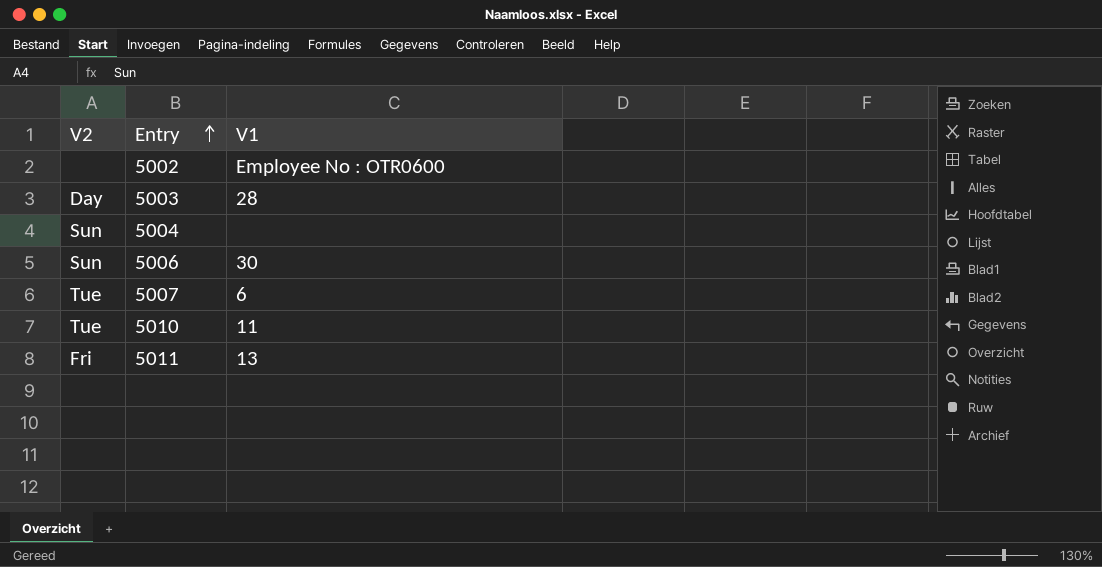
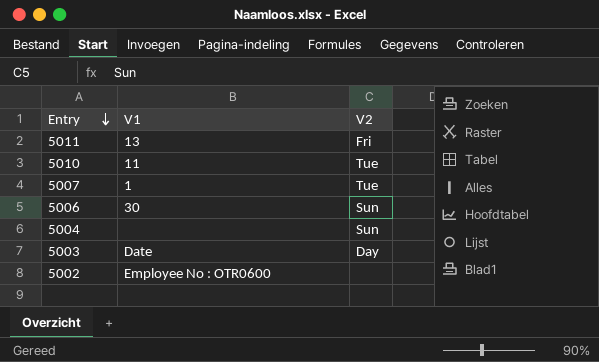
row order: Entry ascending -> Entry descending
column V2 | position: 1 -> 3
5007 | V1: 6 -> 1
5003 | V1: 28 -> Date

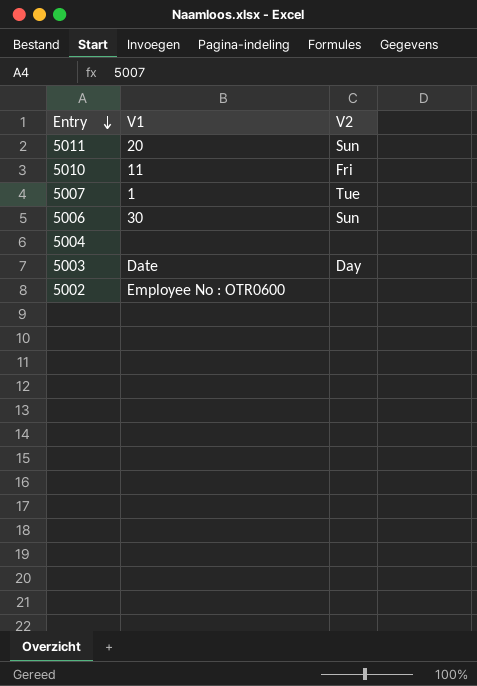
5011 | V1: 13 -> 20
5011 | V2: Fri -> Sun
5010 | V2: Tue -> Fri
5004 | V2: Sun -> none

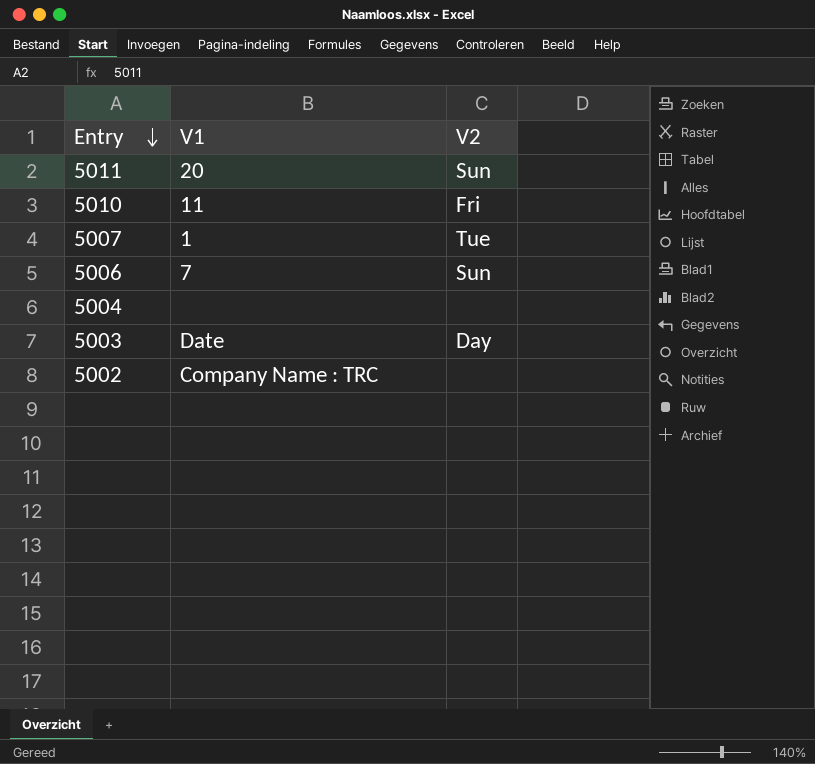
5006 | V1: 30 -> 7
5002 | V1: Employee No : OTR0600 -> Company Name : TRC

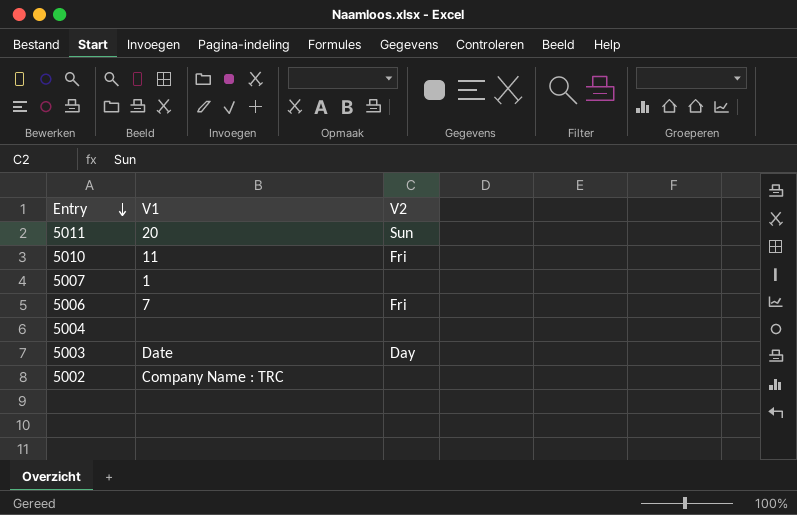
5007 | V2: Tue -> none
5006 | V2: Sun -> Fri

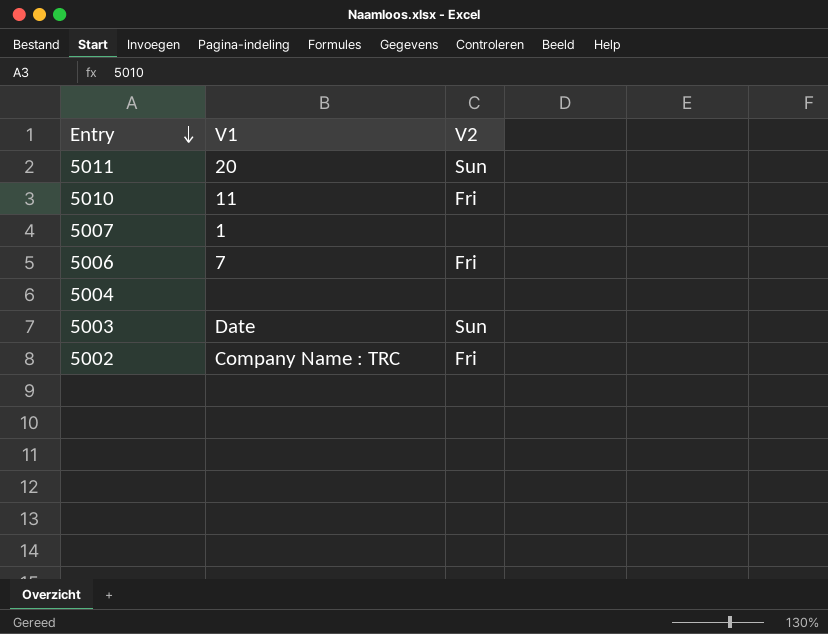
5003 | V2: Day -> Sun
5002 | V2: none -> Fri

